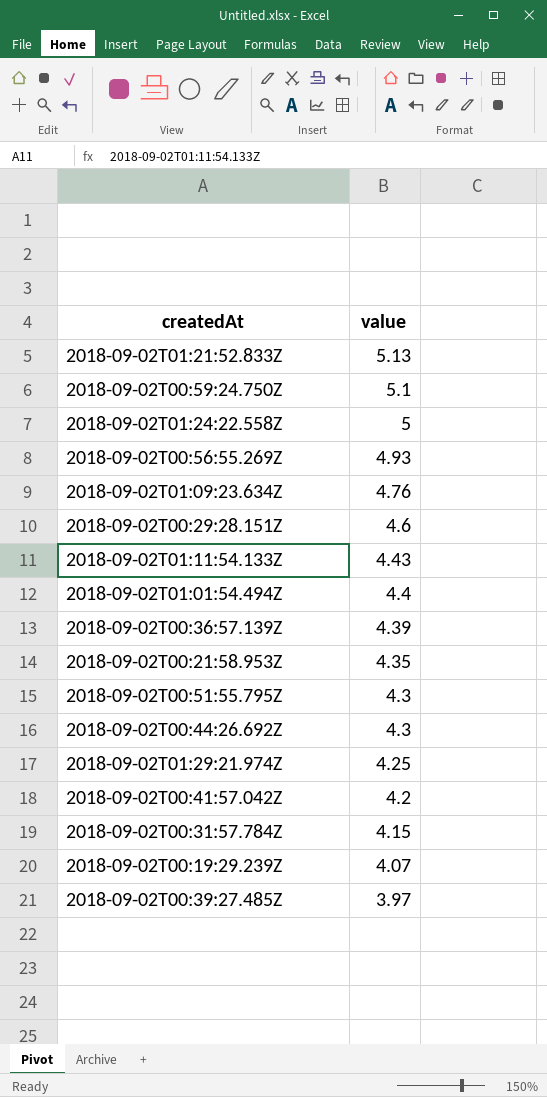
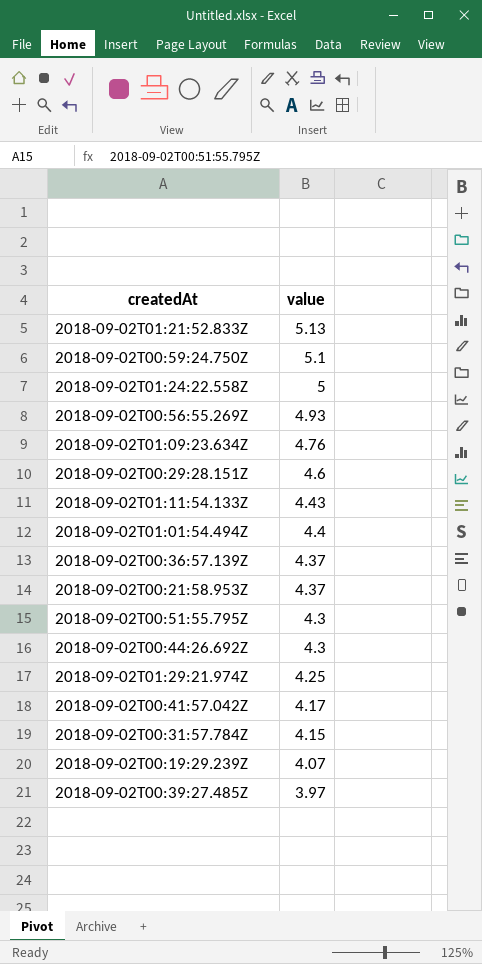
2018-09-02T00:36:57.139Z | value: 4.39 -> 4.37
2018-09-02T00:21:58.953Z | value: 4.35 -> 4.37
2018-09-02T00:41:57.042Z | value: 4.2 -> 4.17

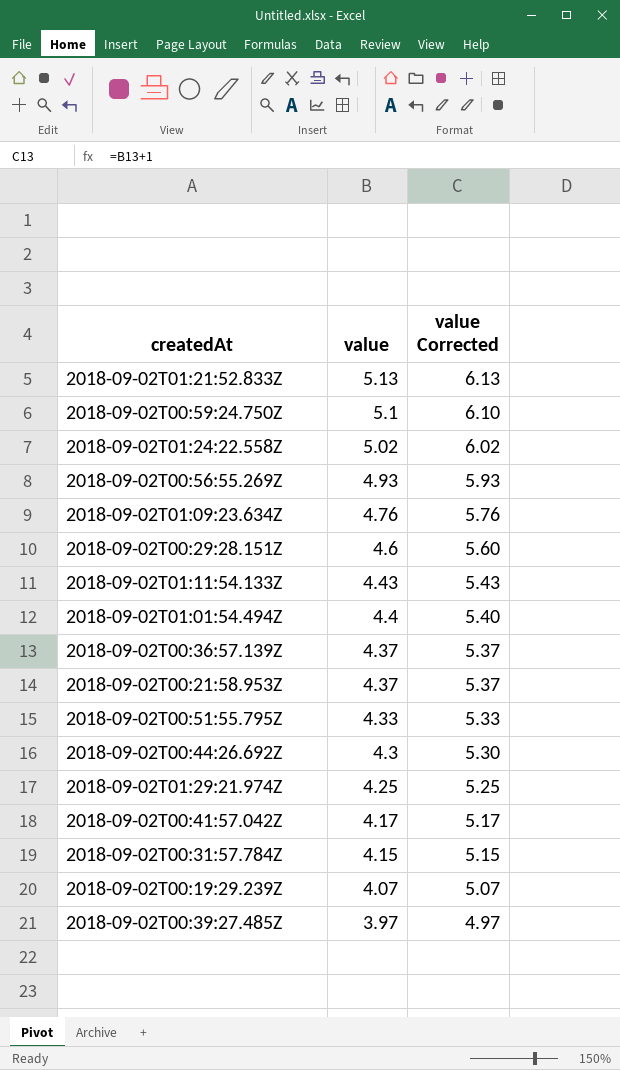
column value Corrected | formula: none -> [value] + 1
2018-09-02T01:24:22.558Z | value: 5 -> 5.02
2018-09-02T00:51:55.795Z | value: 4.3 -> 4.33

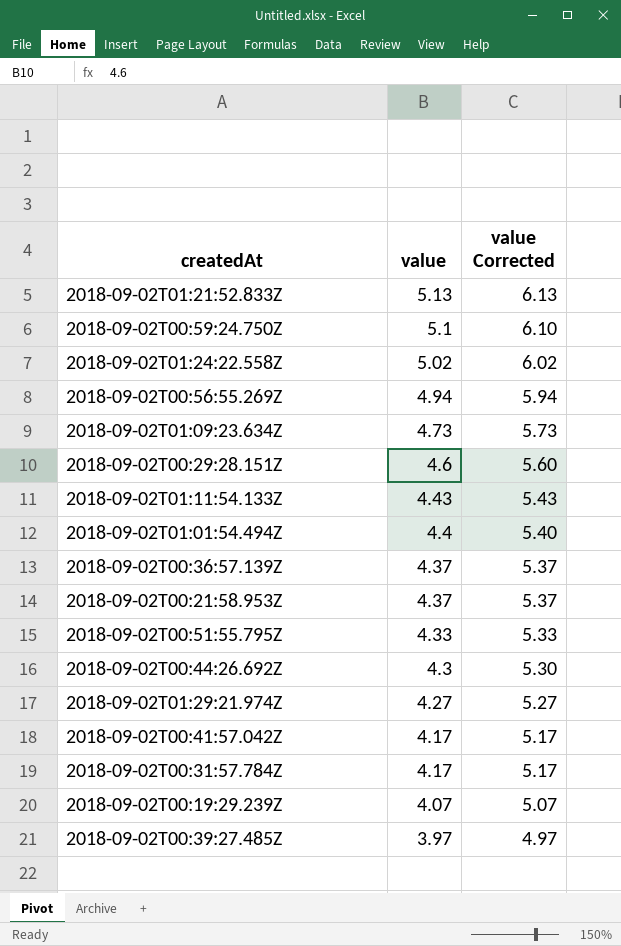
2018-09-02T00:56:55.269Z | value: 4.93 -> 4.94
2018-09-02T00:56:55.269Z | value Corrected: 5.93 -> 5.94
2018-09-02T01:09:23.634Z | value: 4.76 -> 4.73
2018-09-02T01:09:23.634Z | value Corrected: 5.76 -> 5.73
2018-09-02T01:29:21.974Z | value: 4.25 -> 4.27
2018-09-02T01:29:21.974Z | value Corrected: 5.25 -> 5.27
2018-09-02T00:31:57.784Z | value: 4.15 -> 4.17
2018-09-02T00:31:57.784Z | value Corrected: 5.15 -> 5.17

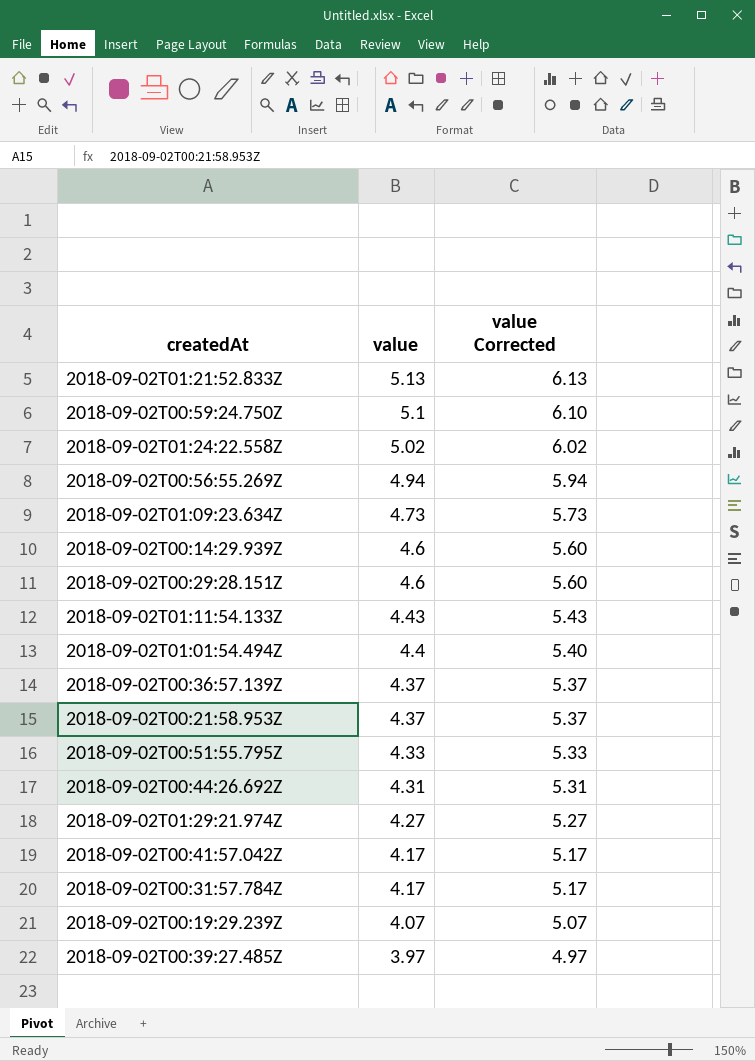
row 2018-09-02T00:14:29.939Z: none -> 4.6 | 5.60
2018-09-02T00:44:26.692Z | value: 4.3 -> 4.31
2018-09-02T00:44:26.692Z | value Corrected: 5.30 -> 5.31

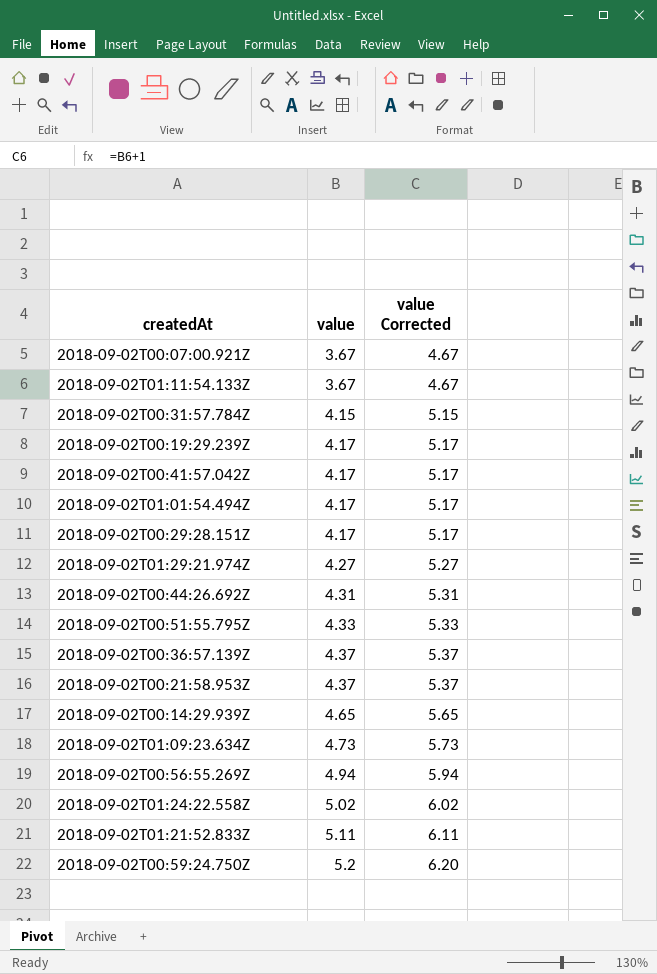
row order: value descending -> value ascending
row 2018-09-02T00:39:27.485Z: 3.97 | 4.97 -> none
row 2018-09-02T00:07:00.921Z: none -> 3.67 | 4.67
2018-09-02T01:11:54.133Z | value: 4.43 -> 3.67
2018-09-02T01:11:54.133Z | value Corrected: 5.43 -> 4.67
2018-09-02T00:31:57.784Z | value: 4.17 -> 4.15
2018-09-02T00:31:57.784Z | value Corrected: 5.17 -> 5.15
2018-09-02T00:19:29.239Z | value: 4.07 -> 4.17
2018-09-02T00:19:29.239Z | value Corrected: 5.07 -> 5.17
2018-09-02T01:01:54.494Z | value: 4.4 -> 4.17
2018-09-02T01:01:54.494Z | value Corrected: 5.40 -> 5.17
2018-09-02T00:29:28.151Z | value: 4.6 -> 4.17
2018-09-02T00:29:28.151Z | value Corrected: 5.60 -> 5.17
2018-09-02T00:14:29.939Z | value: 4.6 -> 4.65
2018-09-02T00:14:29.939Z | value Corrected: 5.60 -> 5.65
2018-09-02T01:21:52.833Z | value: 5.13 -> 5.11
2018-09-02T01:21:52.833Z | value Corrected: 6.13 -> 6.11
2018-09-02T00:59:24.750Z | value: 5.1 -> 5.2
2018-09-02T00:59:24.750Z | value Corrected: 6.10 -> 6.20

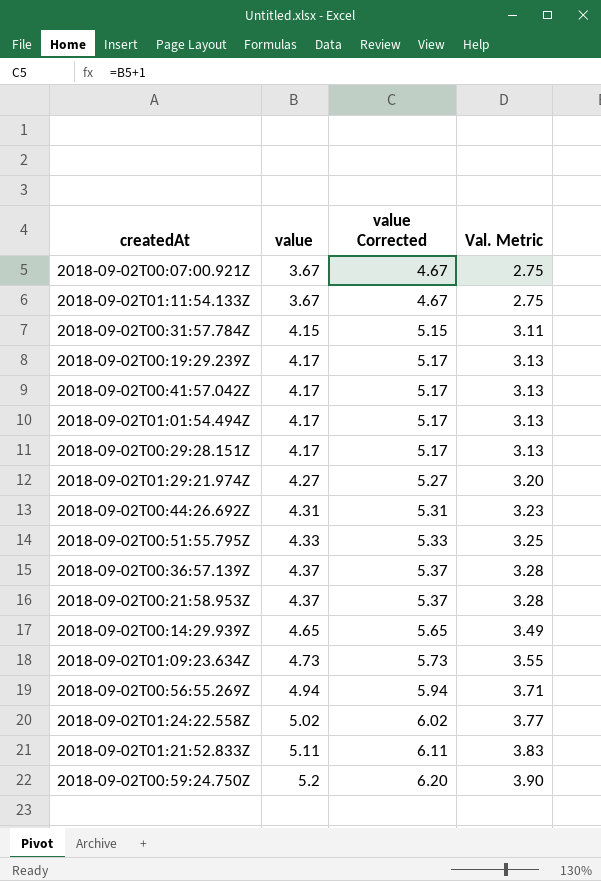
column Val. Metric | formula: none -> [value] * 0.75

